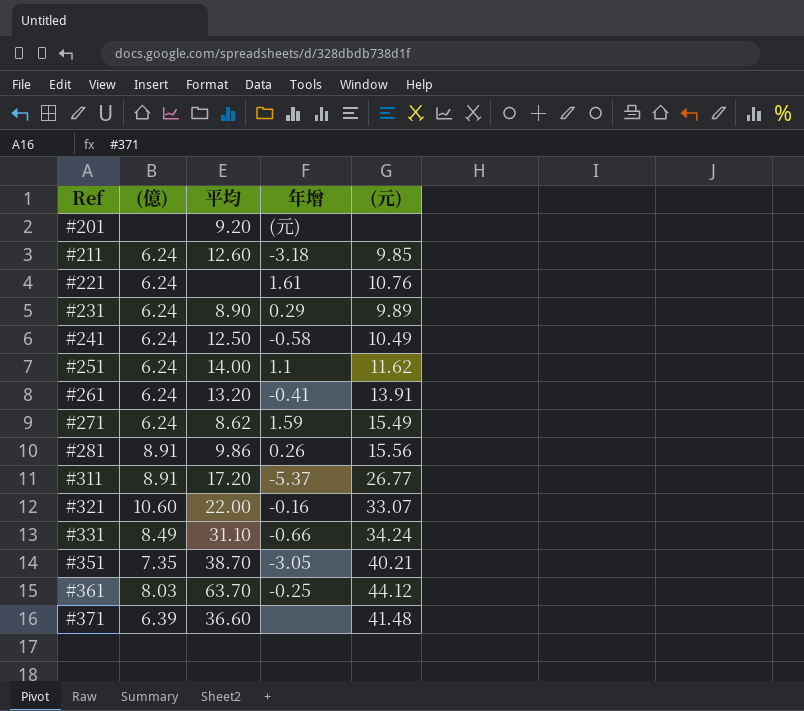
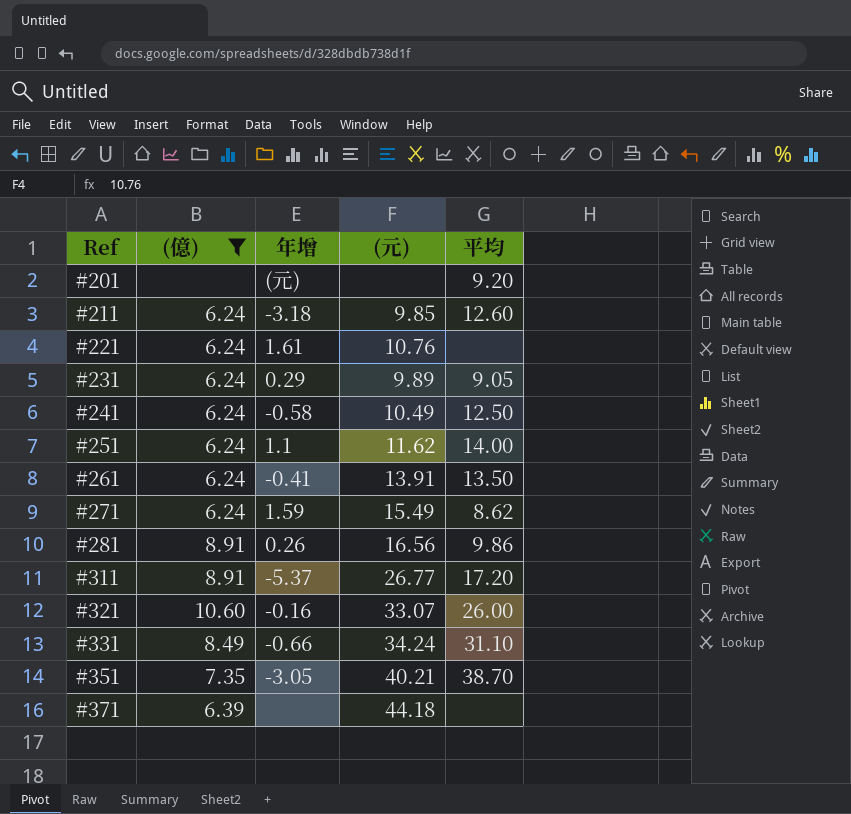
filter: none -> (億) != 8.03
column 平均 | position: 3 -> 5
#231 | 平均: 8.90 -> 9.05
#261 | 平均: 13.20 -> 13.50
#281 | (元): 15.56 -> 16.56
#321 | 平均: 22.00 -> 26.00
#371 | (元): 41.48 -> 44.18
#371 | 平均: 36.60 -> none

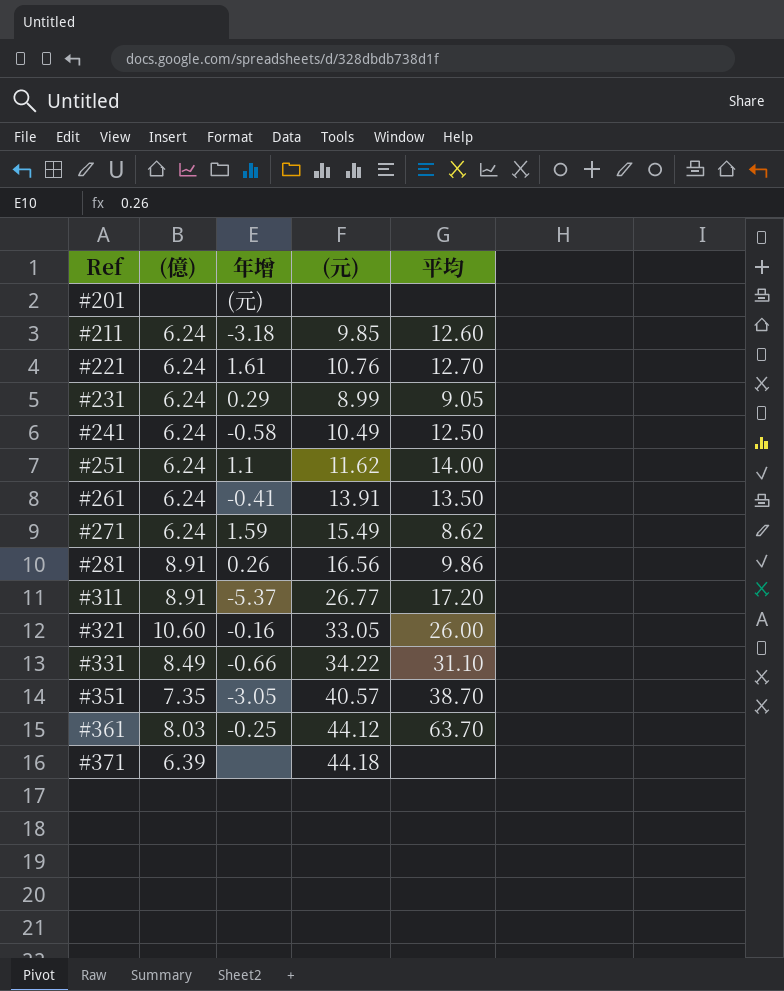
filter: (億) != 8.03 -> none
#201 | 平均: 9.20 -> none
#221 | 平均: none -> 12.70
#231 | (元): 9.89 -> 8.99
#321 | (元): 33.07 -> 33.05
#331 | (元): 34.24 -> 34.22
#351 | (元): 40.21 -> 40.57

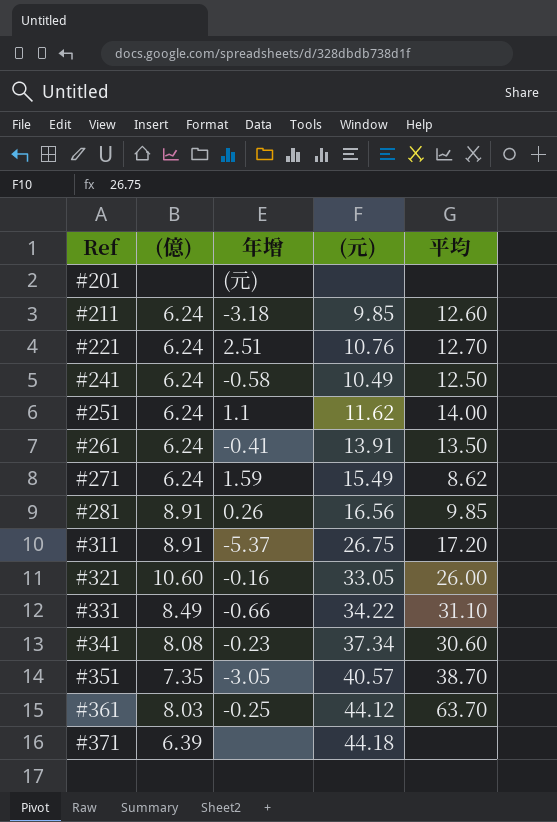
row #231: 6.24 | 0.29 | 8.99 | 9.05 -> none
#221 | 年增: 1.61 -> 2.51
#281 | 平均: 9.86 -> 9.85
#311 | (元): 26.77 -> 26.75
row #341: none -> 8.08 | -0.23 | 37.34 | 30.60

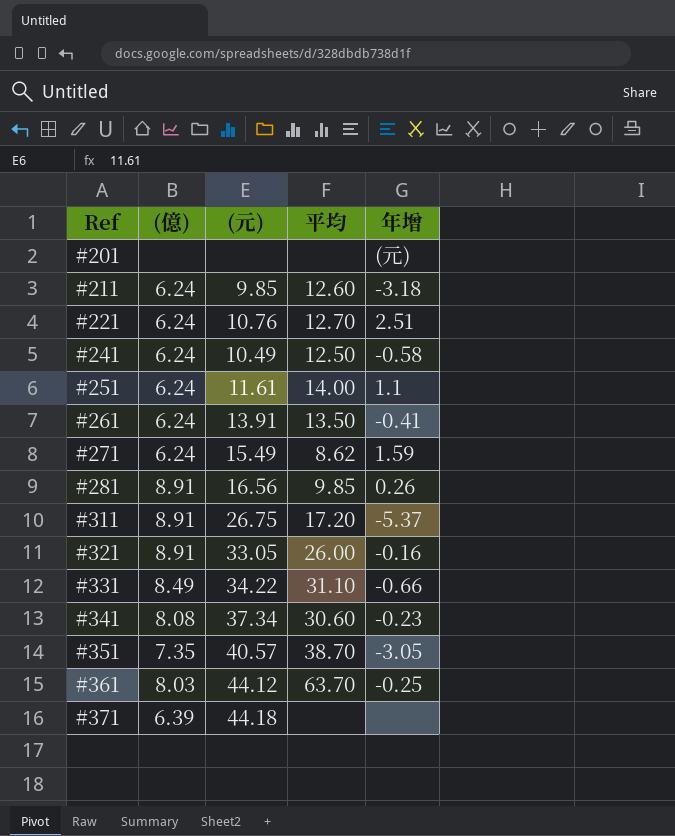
column 年增 | position: 3 -> 5
#251 | (元): 11.62 -> 11.61
#321 | (億): 10.60 -> 8.91

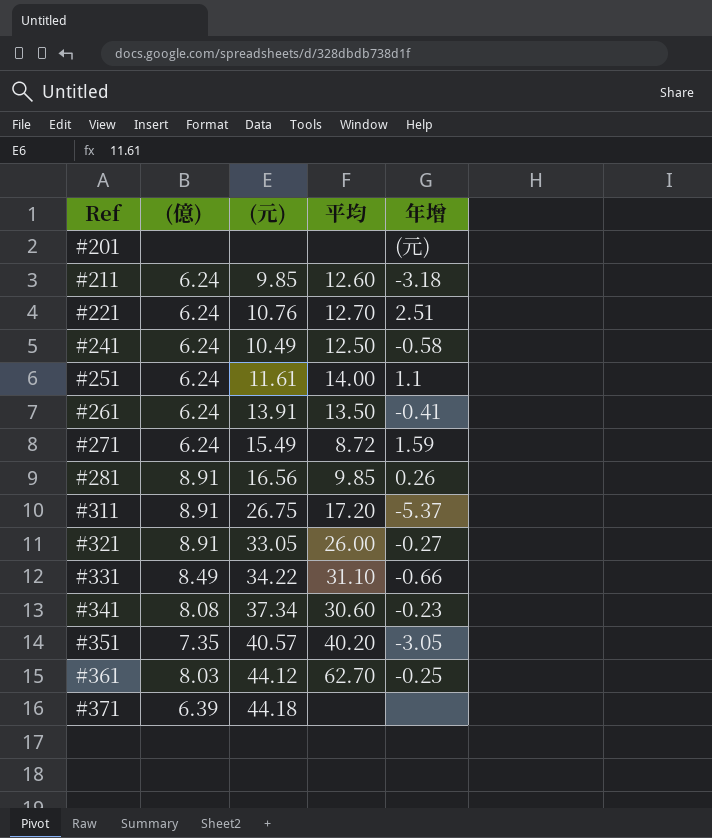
#271 | 平均: 8.62 -> 8.72
#321 | 年增: -0.16 -> -0.27
#351 | 平均: 38.70 -> 40.20
#361 | 平均: 63.70 -> 62.70

